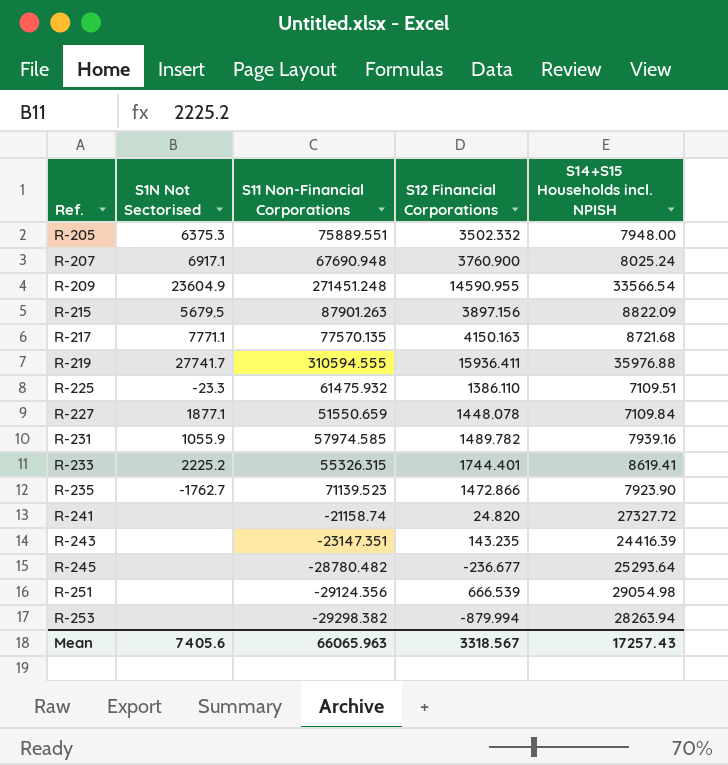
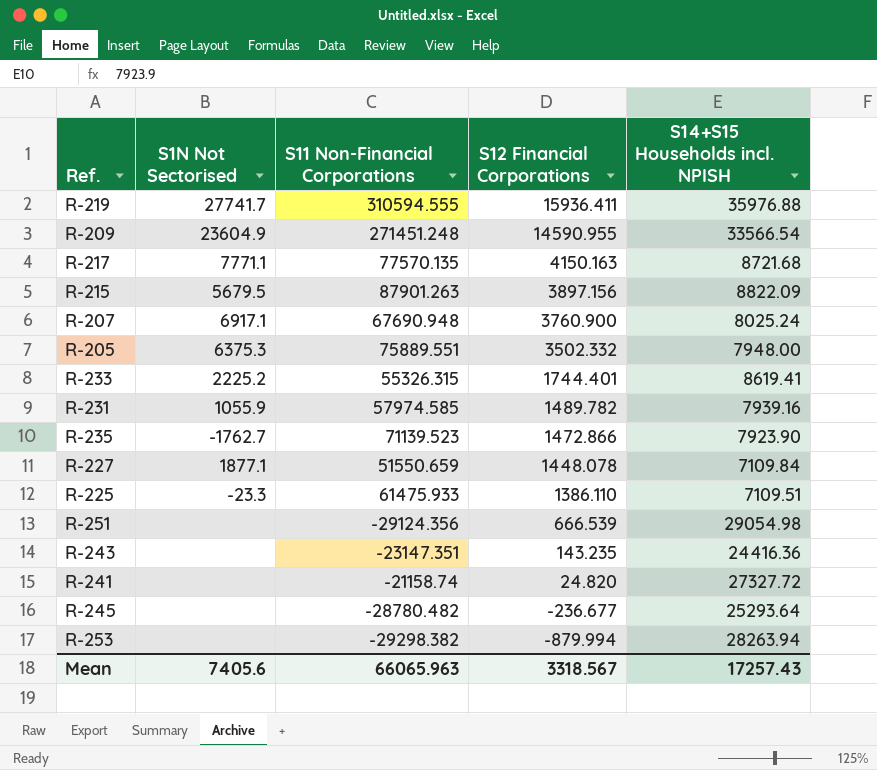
row order: Ref. ascending -> S12 Financial Corporations descending
R-225 | S11 Non-Financial Corporations: 61475.932 -> 61475.933
R-243 | S14+S15 Households incl. NPISH: 24416.39 -> 24416.36

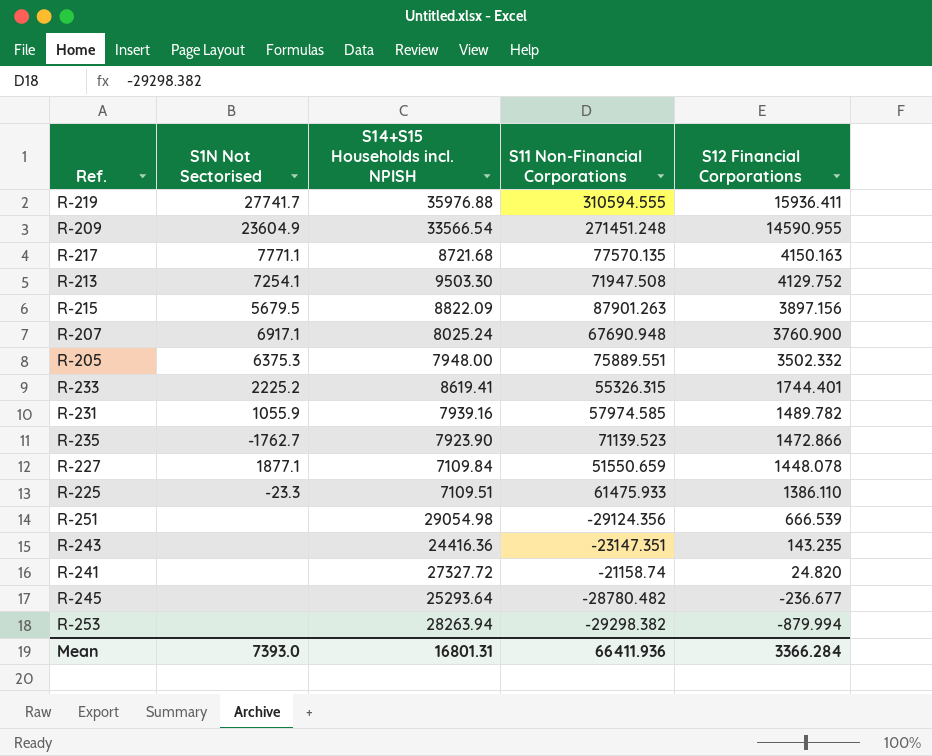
column S14+S15 Households incl. NPISH | position: 5 -> 3
row R-213: none -> 7254.1 | 9503.30 | 71947.508 | 4129.752
Mean | S1N Not Sectorised: 7405.6 -> 7393.0
Mean | S14+S15 Households incl. NPISH: 17257.43 -> 16801.31
Mean | S11 Non-Financial Corporations: 66065.963 -> 66411.936
Mean | S12 Financial Corporations: 3318.567 -> 3366.284

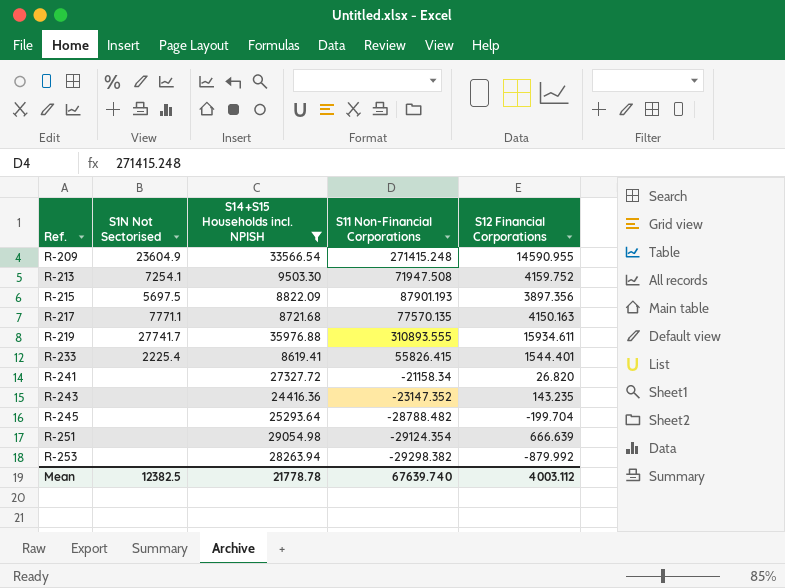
filter: none -> S14+S15 Households incl. NPISH >= 8619.41
row order: S12 Financial Corporations descending -> Ref. ascending
R-209 | S11 Non-Financial Corporations: 271451.248 -> 271415.248
R-213 | S12 Financial Corporations: 4129.752 -> 4159.752
R-215 | S1N Not Sectorised: 5679.5 -> 5697.5
R-215 | S11 Non-Financial Corporations: 87901.263 -> 87901.193
R-215 | S12 Financial Corporations: 3897.156 -> 3897.356
R-219 | S11 Non-Financial Corporations: 310594.555 -> 310893.555
R-219 | S12 Financial Corporations: 15936.411 -> 15934.611
R-233 | S1N Not Sectorised: 2225.2 -> 2225.4
R-233 | S11 Non-Financial Corporations: 55326.315 -> 55826.415
R-233 | S12 Financial Corporations: 1744.401 -> 1544.401
R-241 | S11 Non-Financial Corporations: -21158.74 -> -21158.34
R-241 | S12 Financial Corporations: 24.820 -> 26.820
R-243 | S11 Non-Financial Corporations: -23147.351 -> -23147.352
R-245 | S11 Non-Financial Corporations: -28780.482 -> -28788.482
R-245 | S12 Financial Corporations: -236.677 -> -199.704
R-251 | S11 Non-Financial Corporations: -29124.356 -> -29124.354
R-251 | S12 Financial Corporations: 666.539 -> 666.639
R-253 | S12 Financial Corporations: -879.994 -> -879.992
Mean | S1N Not Sectorised: 7393.0 -> 12382.5
Mean | S14+S15 Households incl. NPISH: 16801.31 -> 21778.78
Mean | S11 Non-Financial Corporations: 66411.936 -> 67639.740
Mean | S12 Financial Corporations: 3366.284 -> 4003.112

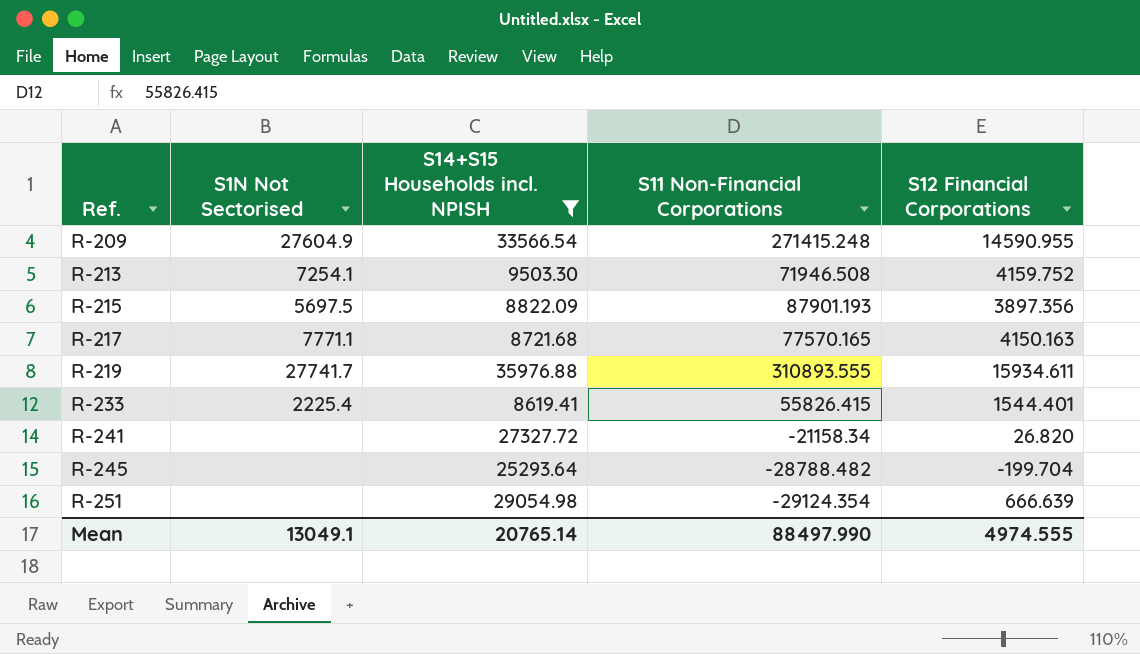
row R-243: none | 24416.36 | -23147.352 | 143.235 -> none
row R-253: none | 28263.94 | -29298.382 | -879.992 -> none
R-209 | S1N Not Sectorised: 23604.9 -> 27604.9
R-213 | S11 Non-Financial Corporations: 71947.508 -> 71946.508
R-217 | S11 Non-Financial Corporations: 77570.135 -> 77570.165
Mean | S1N Not Sectorised: 12382.5 -> 13049.1
Mean | S14+S15 Households incl. NPISH: 21778.78 -> 20765.14
Mean | S11 Non-Financial Corporations: 67639.740 -> 88497.990
Mean | S12 Financial Corporations: 4003.112 -> 4974.555

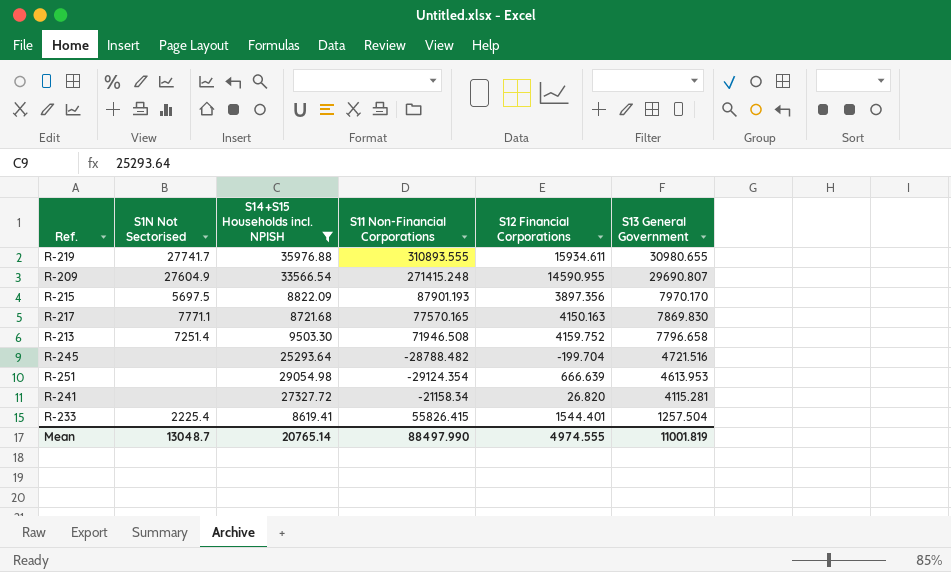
row order: Ref. ascending -> S13 General Government descending
column S13 General Government | position: none -> 6
R-213 | S1N Not Sectorised: 7254.1 -> 7251.4
Mean | S1N Not Sectorised: 13049.1 -> 13048.7

